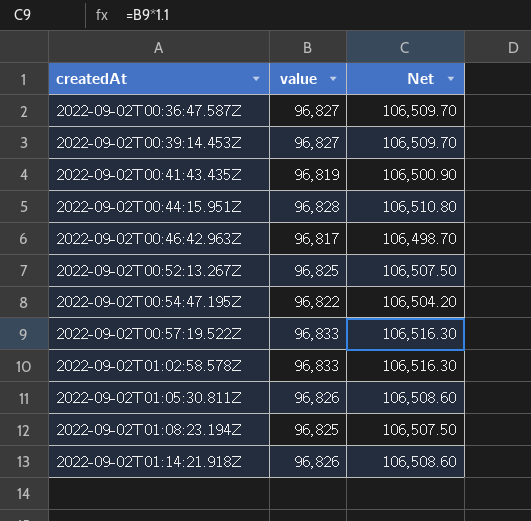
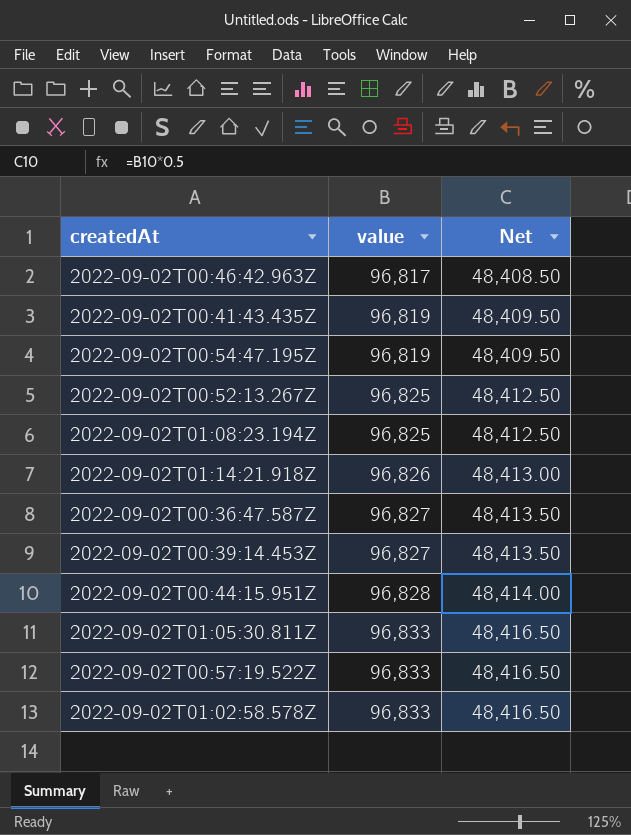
row order: createdAt ascending -> value ascending
column Net | formula: [value] * 1.1 -> [value] * 0.5
2022-09-02T00:54:47.195Z | value: 96,822 -> 96,819
2022-09-02T01:05:30.811Z | value: 96,826 -> 96,833

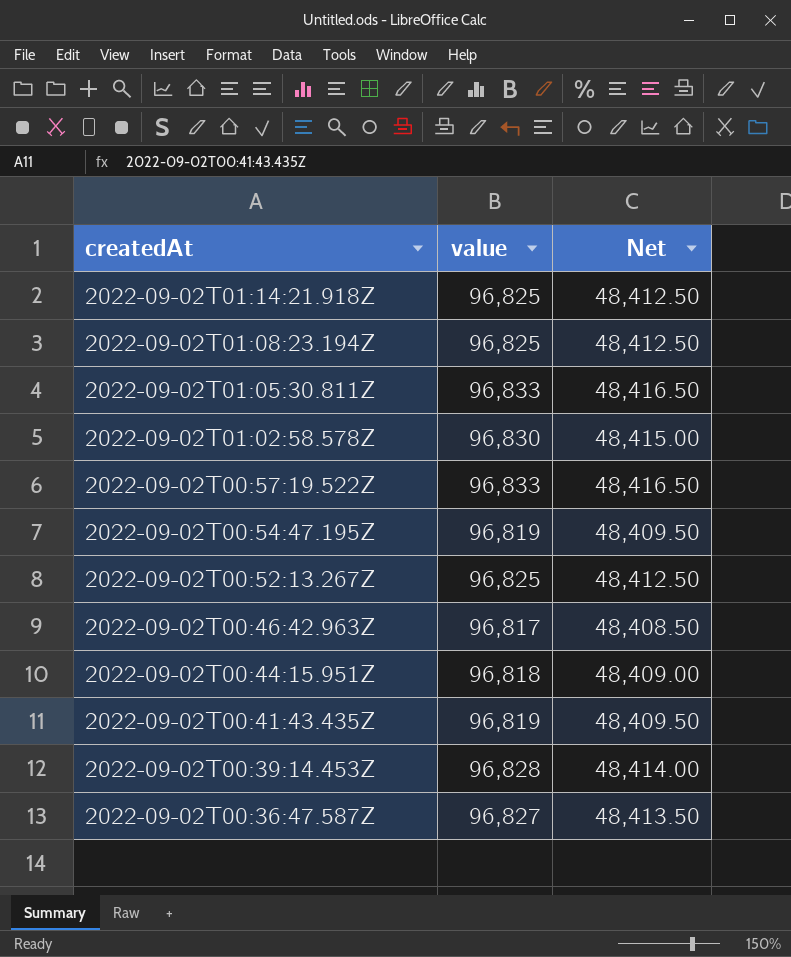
row order: value ascending -> createdAt descending
2022-09-02T01:14:21.918Z | value: 96,826 -> 96,825
2022-09-02T01:14:21.918Z | Net: 48,413.00 -> 48,412.50
2022-09-02T01:02:58.578Z | value: 96,833 -> 96,830
2022-09-02T01:02:58.578Z | Net: 48,416.50 -> 48,415.00
2022-09-02T00:44:15.951Z | value: 96,828 -> 96,818
2022-09-02T00:44:15.951Z | Net: 48,414.00 -> 48,409.00
2022-09-02T00:39:14.453Z | value: 96,827 -> 96,828
2022-09-02T00:39:14.453Z | Net: 48,413.50 -> 48,414.00

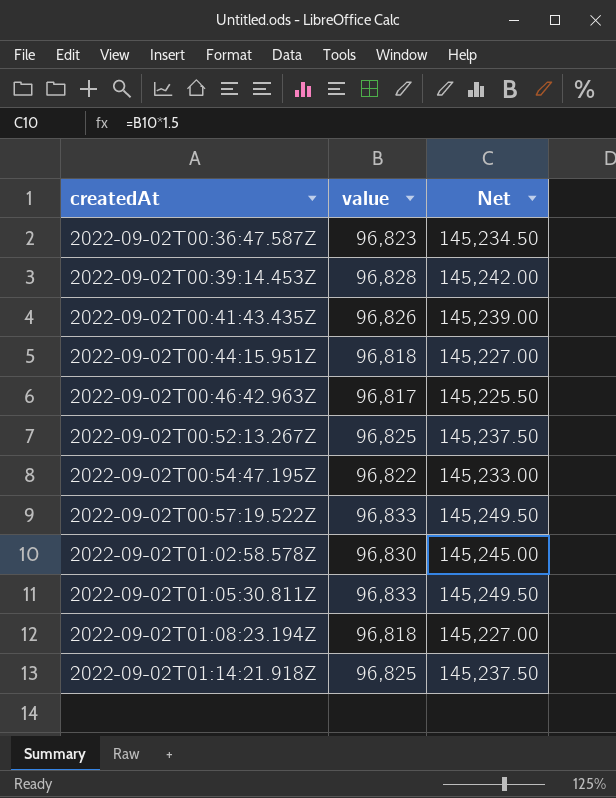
row order: createdAt descending -> createdAt ascending
column Net | formula: [value] * 0.5 -> [value] * 1.5
2022-09-02T00:36:47.587Z | value: 96,827 -> 96,823
2022-09-02T00:41:43.435Z | value: 96,819 -> 96,826
2022-09-02T00:54:47.195Z | value: 96,819 -> 96,822
2022-09-02T01:08:23.194Z | value: 96,825 -> 96,818

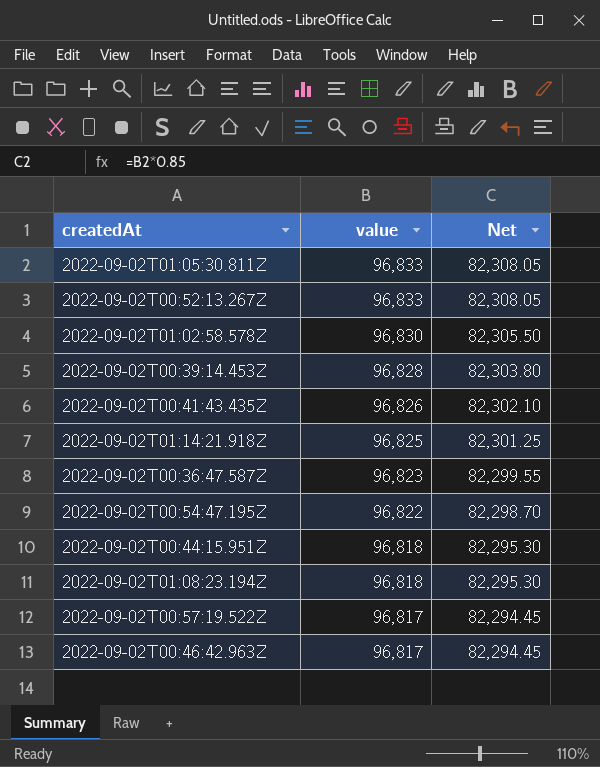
row order: createdAt ascending -> value descending
column Net | formula: [value] * 1.5 -> [value] * 0.85
2022-09-02T00:52:13.267Z | value: 96,825 -> 96,833
2022-09-02T00:57:19.522Z | value: 96,833 -> 96,817

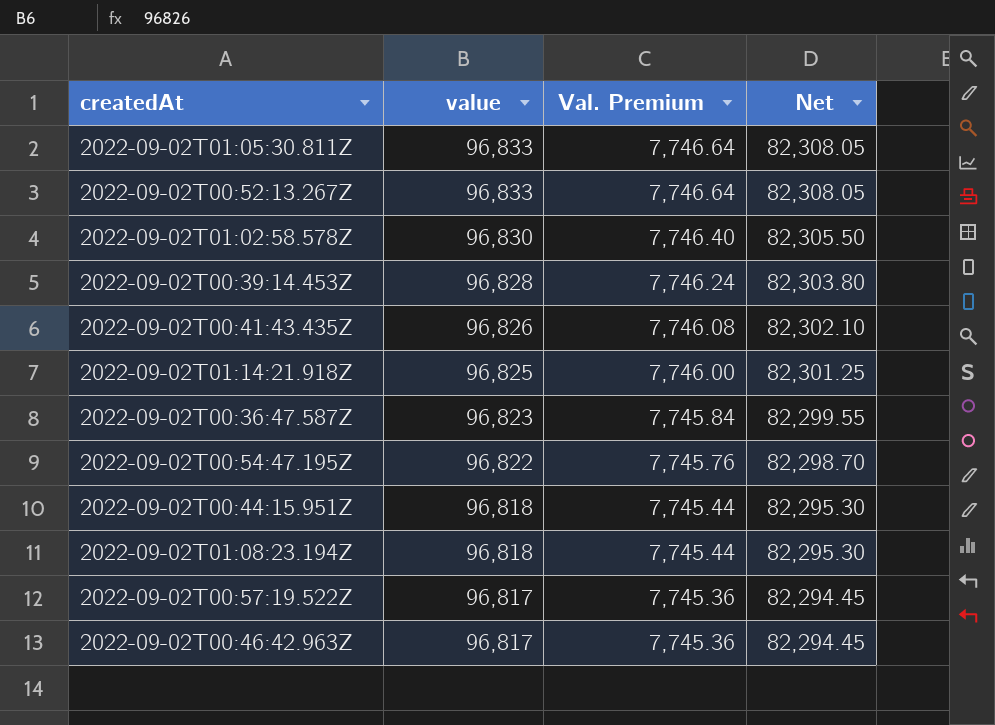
column Val. Premium | formula: none -> [value] * 0.08

